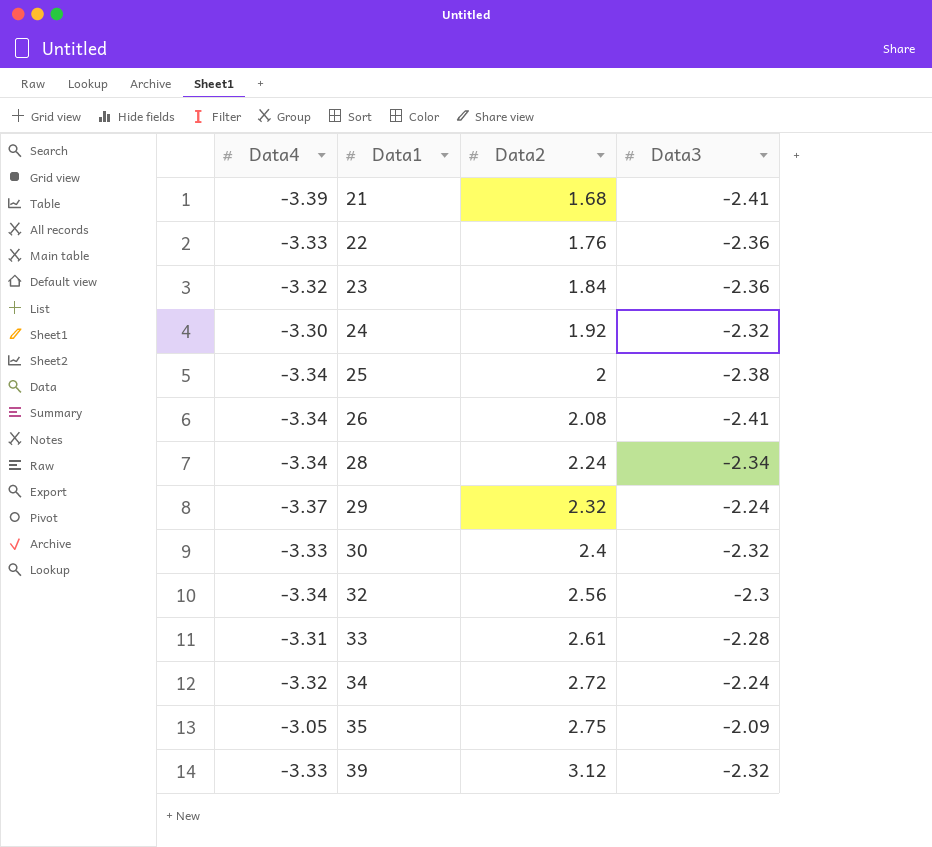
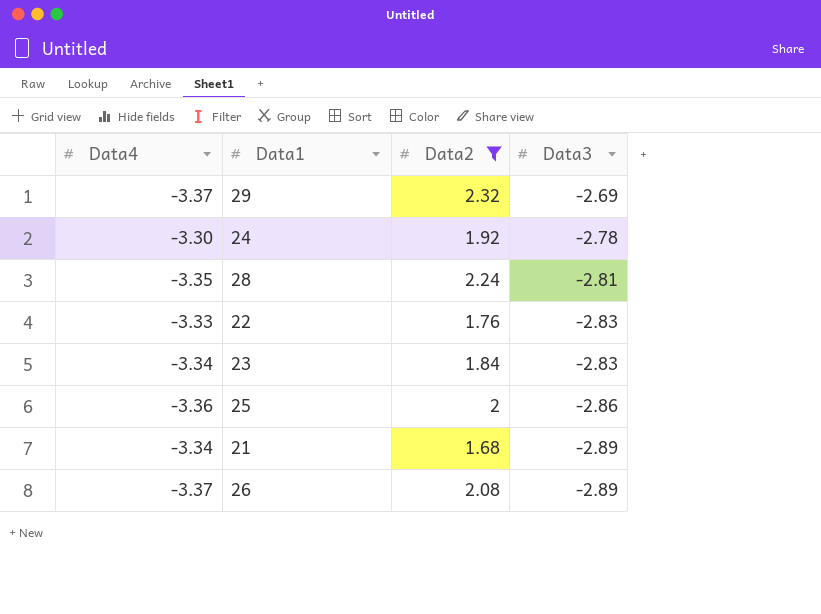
filter: none -> Data2 <= 2.32
row order: Data1 ascending -> Data3 descending
29 | Data3: -2.24 -> -2.69
24 | Data3: -2.32 -> -2.78
28 | Data4: -3.34 -> -3.35
28 | Data3: -2.34 -> -2.81
22 | Data3: -2.36 -> -2.83
23 | Data4: -3.32 -> -3.34
23 | Data3: -2.36 -> -2.83
25 | Data4: -3.34 -> -3.36
25 | Data3: -2.38 -> -2.86
21 | Data4: -3.39 -> -3.34
21 | Data3: -2.41 -> -2.89
26 | Data4: -3.34 -> -3.37
26 | Data3: -2.41 -> -2.89

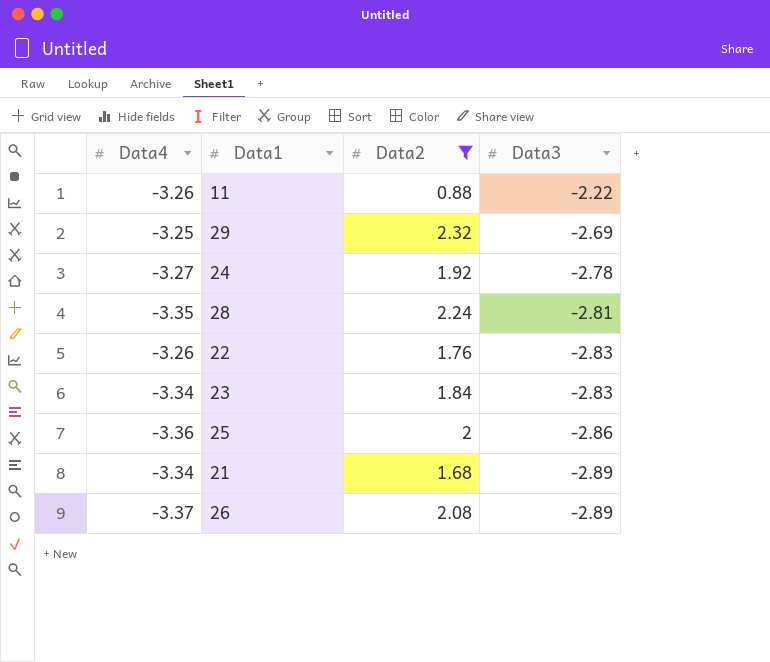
row 11: none -> -3.26 | 0.88 | -2.22
29 | Data4: -3.37 -> -3.25
24 | Data4: -3.30 -> -3.27
22 | Data4: -3.33 -> -3.26

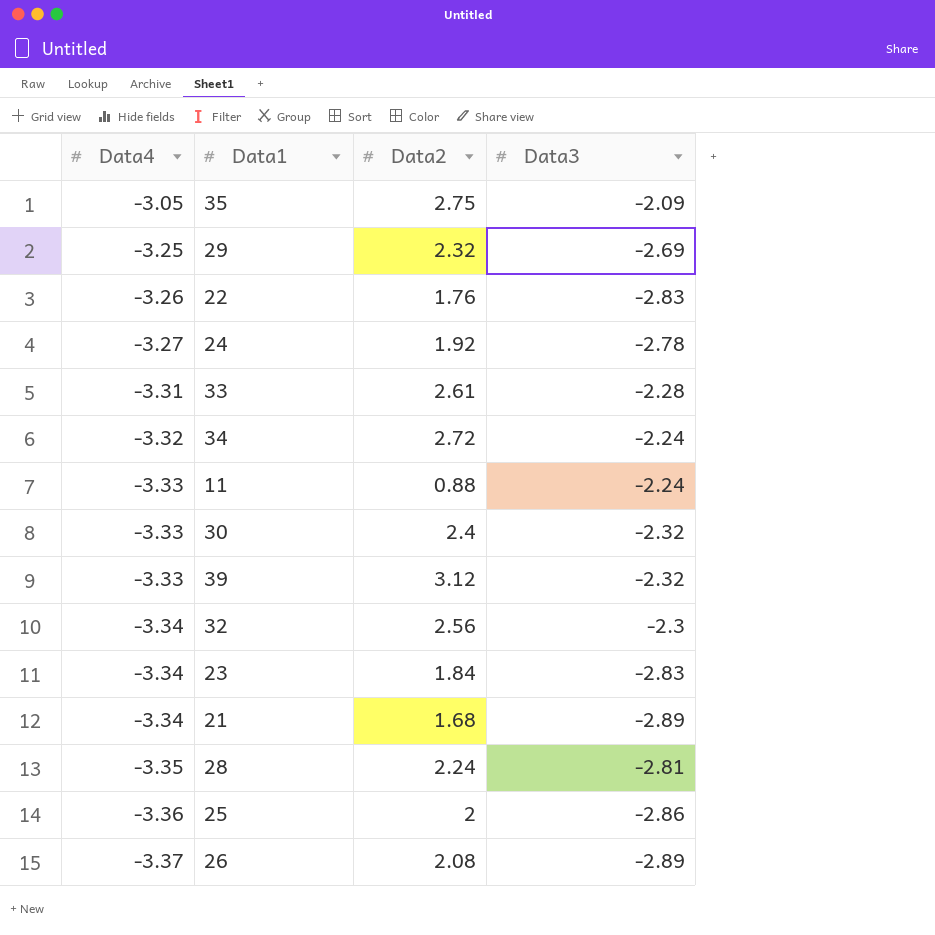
filter: Data2 <= 2.32 -> none
row order: Data3 descending -> Data4 descending
11 | Data4: -3.26 -> -3.33
11 | Data3: -2.22 -> -2.24

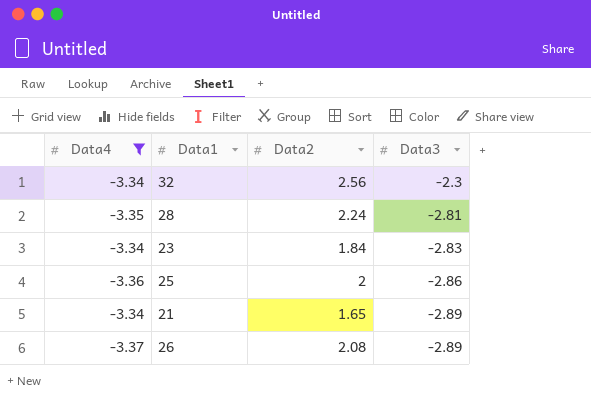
filter: none -> Data4 <= -3.34
row order: Data4 descending -> Data3 descending
21 | Data2: 1.68 -> 1.65

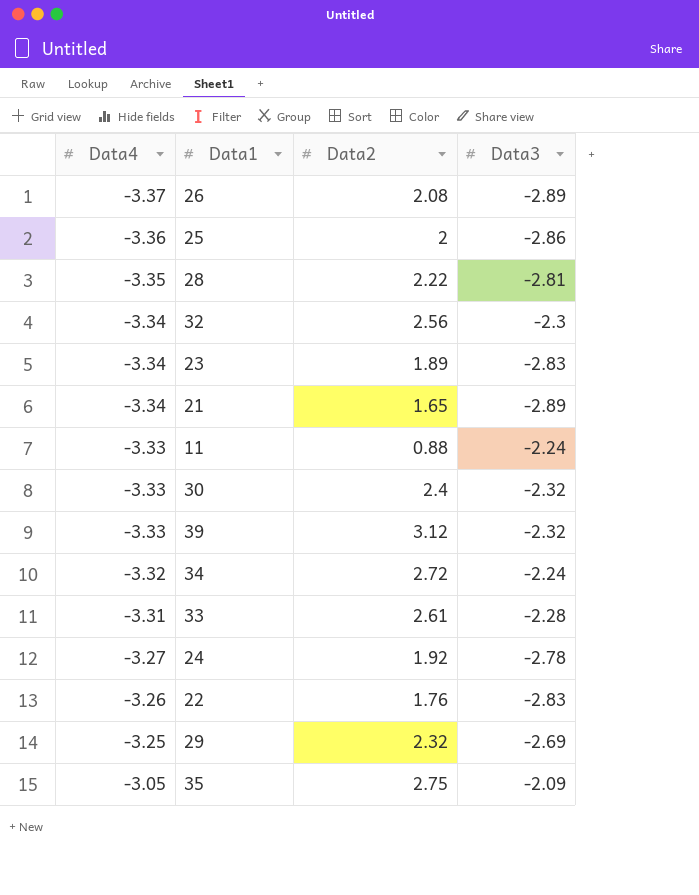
filter: Data4 <= -3.34 -> none
row order: Data3 descending -> Data4 ascending
28 | Data2: 2.24 -> 2.22
23 | Data2: 1.84 -> 1.89

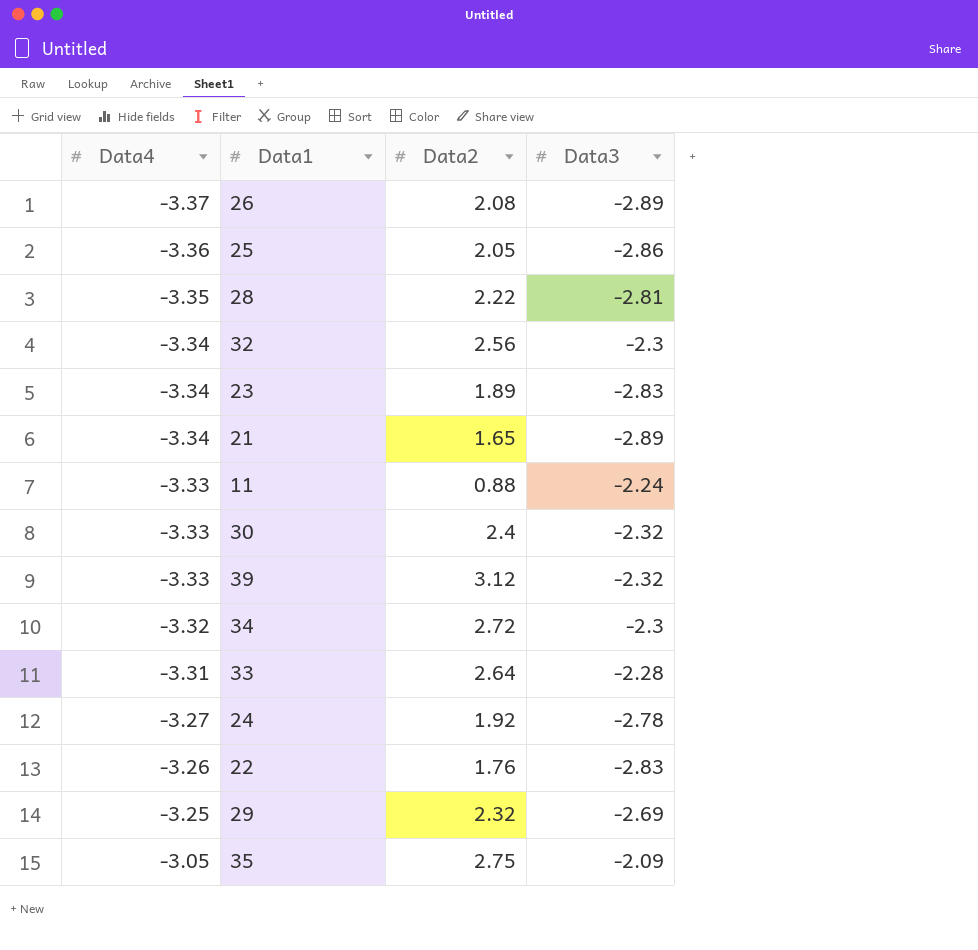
25 | Data2: 2 -> 2.05
34 | Data3: -2.24 -> -2.3
33 | Data2: 2.61 -> 2.64

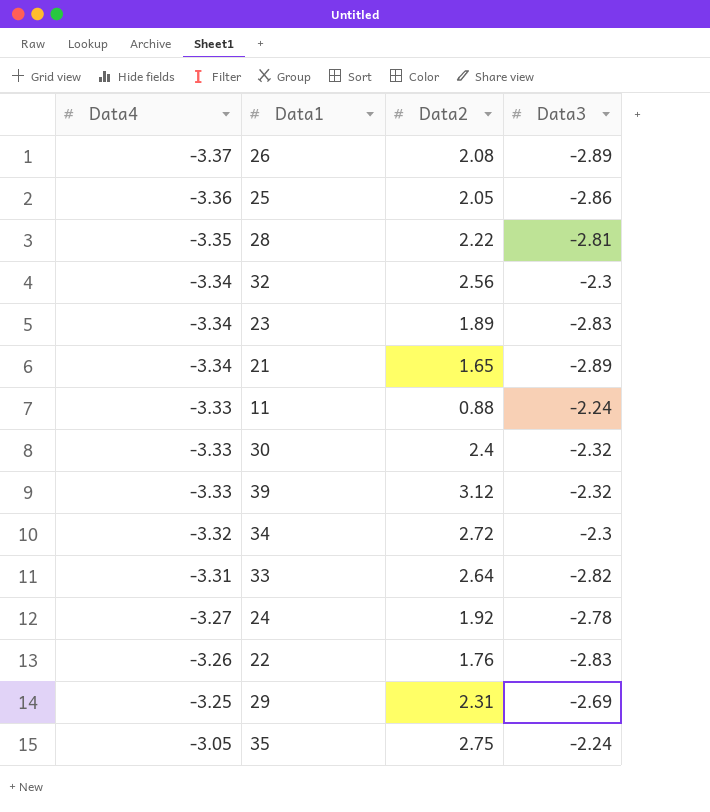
33 | Data3: -2.28 -> -2.82
29 | Data2: 2.32 -> 2.31
35 | Data3: -2.09 -> -2.24

